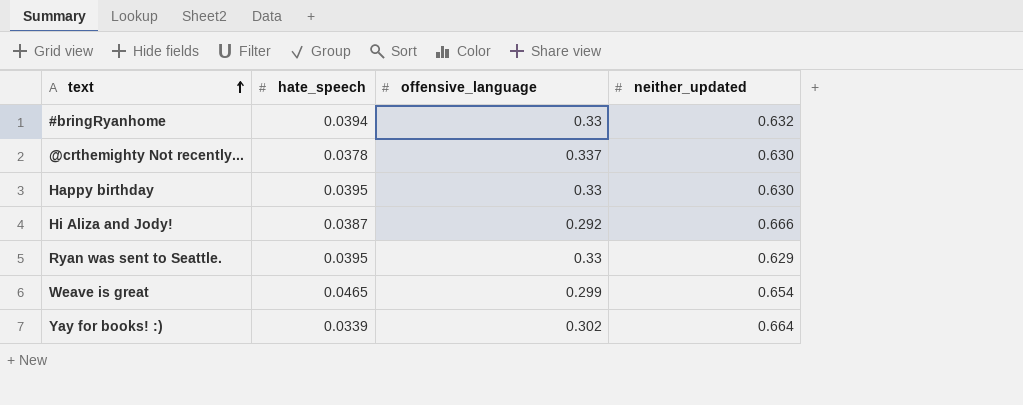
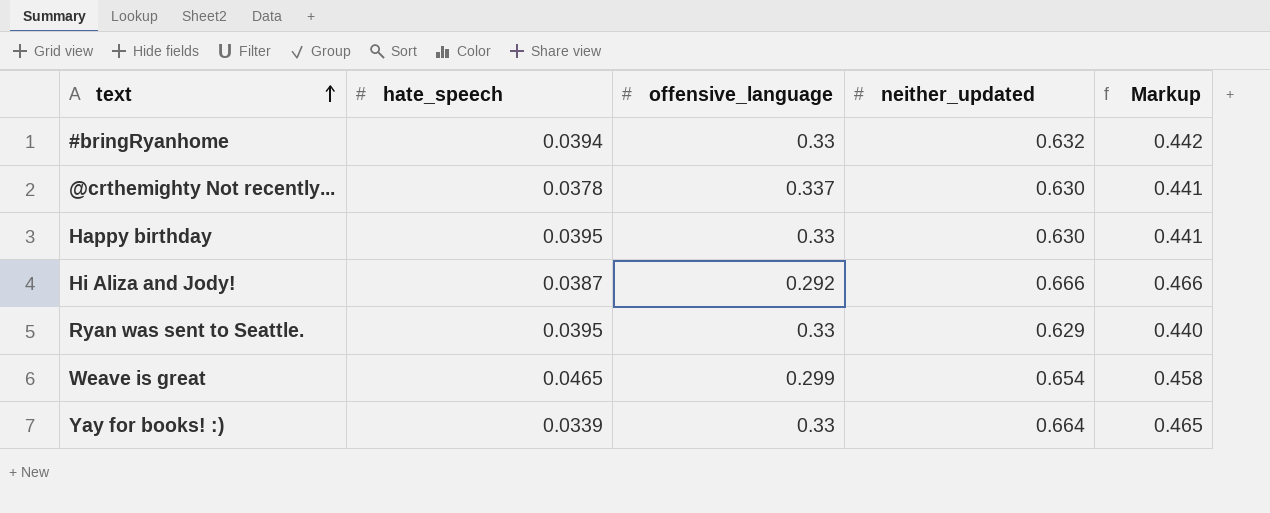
column Markup | formula: none -> [neither_updated] * 0.7
Yay for books! :) | offensive_language: 0.302 -> 0.33

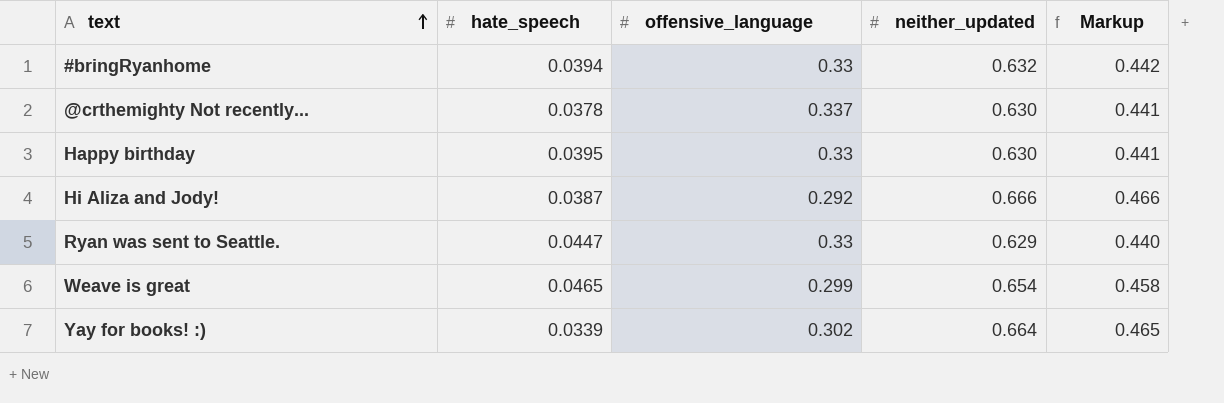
Ryan was sent to Seattle. | hate_speech: 0.0395 -> 0.0447
Yay for books! :) | offensive_language: 0.33 -> 0.302

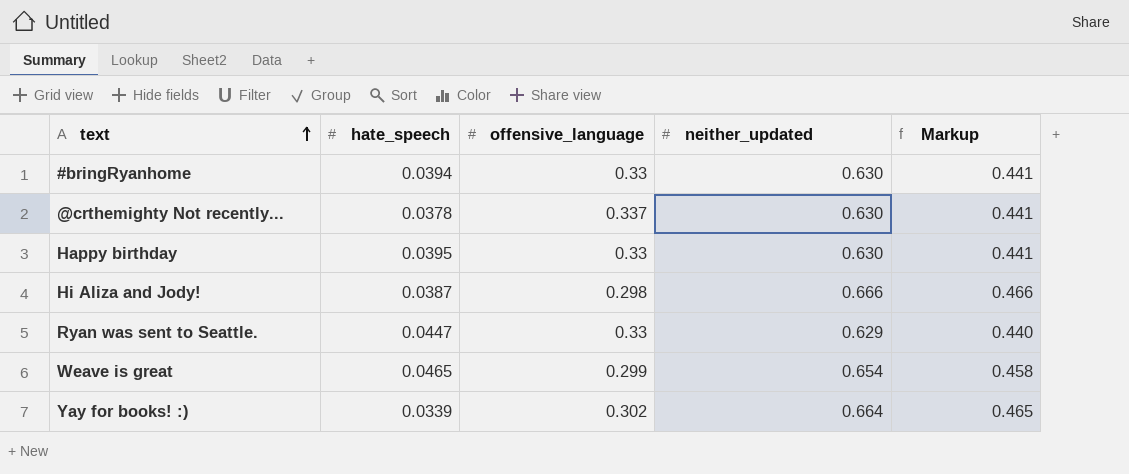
#bringRyanhome | neither_updated: 0.632 -> 0.630
#bringRyanhome | Markup: 0.442 -> 0.441
Hi Aliza and Jody! | offensive_language: 0.292 -> 0.298

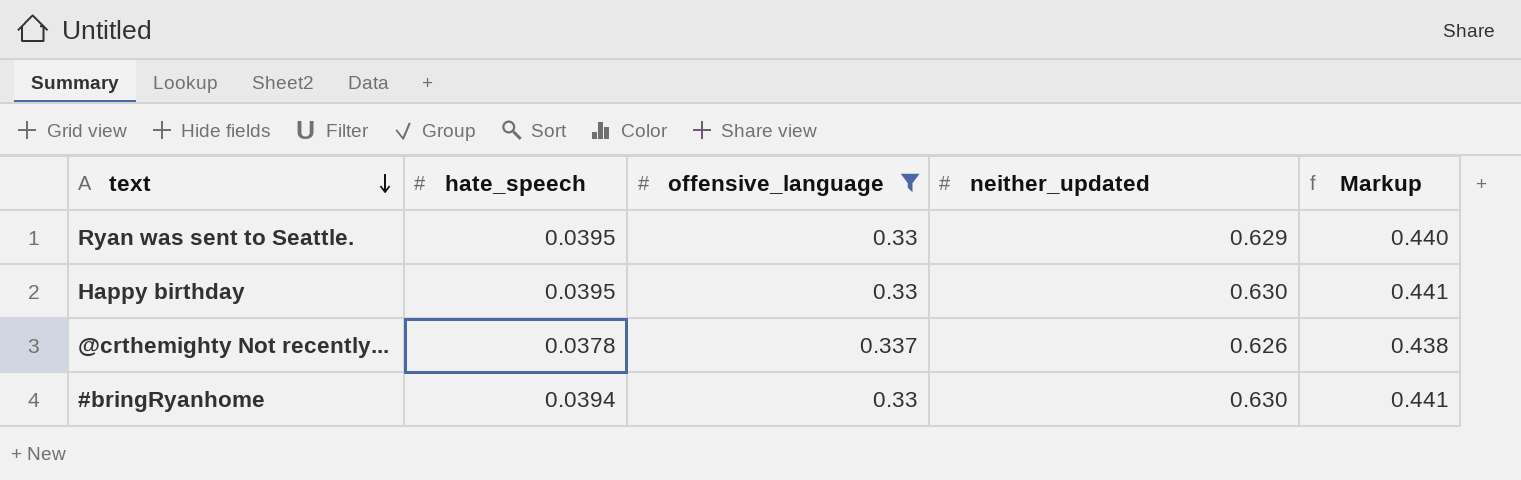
filter: none -> offensive_language >= 0.33
row order: text ascending -> text descending
Ryan was sent to Seattle. | hate_speech: 0.0447 -> 0.0395
@crthemighty Not recently... | neither_updated: 0.630 -> 0.626
@crthemighty Not recently... | Markup: 0.441 -> 0.438

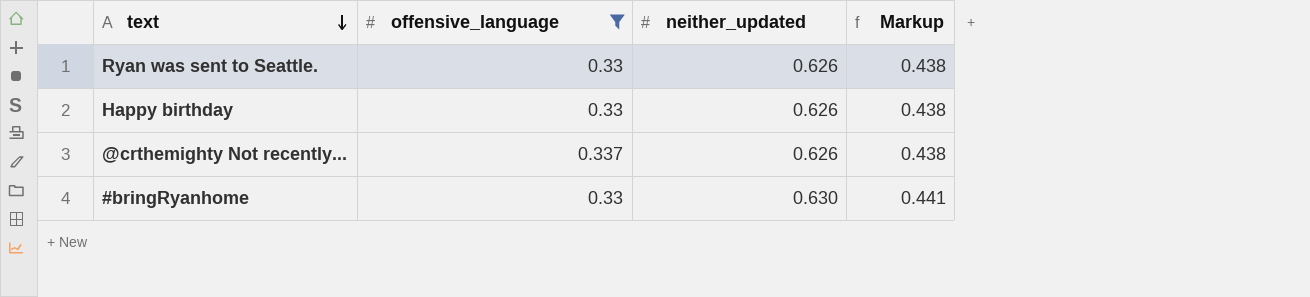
column hate_speech | position: 2 -> none
Ryan was sent to Seattle. | neither_updated: 0.629 -> 0.626
Ryan was sent to Seattle. | Markup: 0.440 -> 0.438
Happy birthday | neither_updated: 0.630 -> 0.626
Happy birthday | Markup: 0.441 -> 0.438

